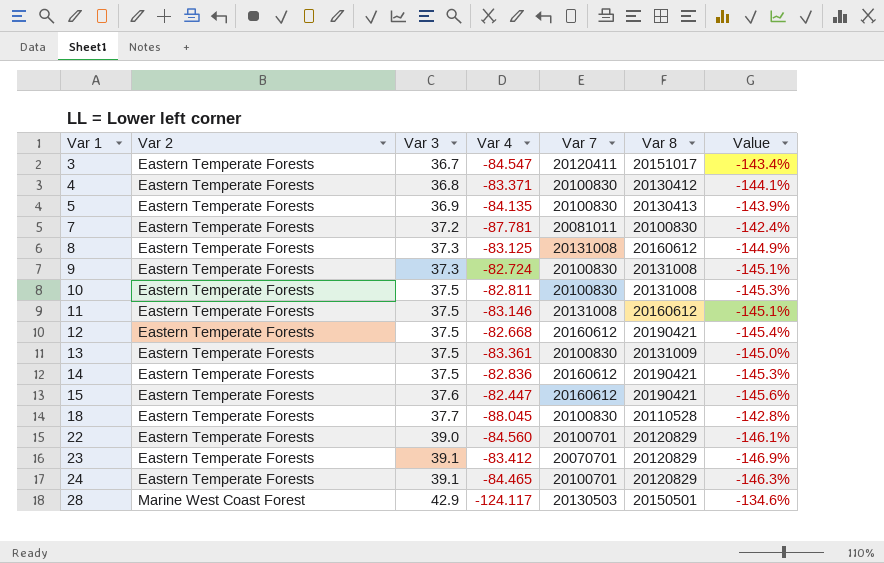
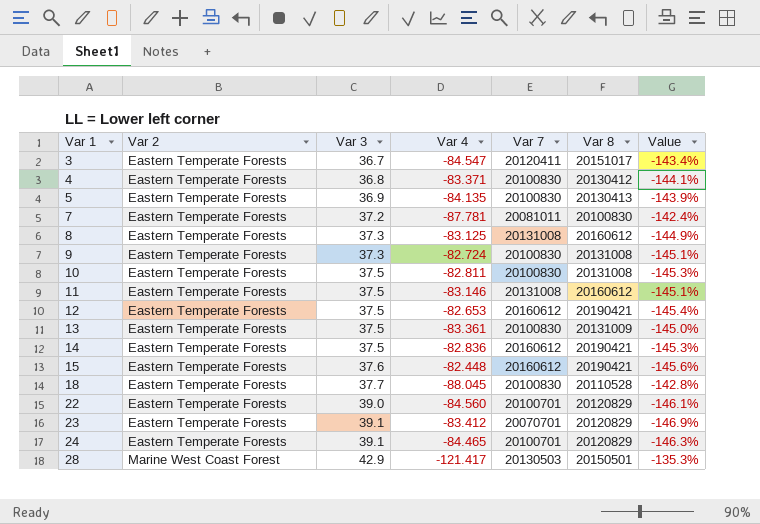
12 | Var 4: -82.668 -> -82.653
15 | Var 4: -82.447 -> -82.448
28 | Var 4: -124.117 -> -121.417
28 | Value: -134.6% -> -135.3%

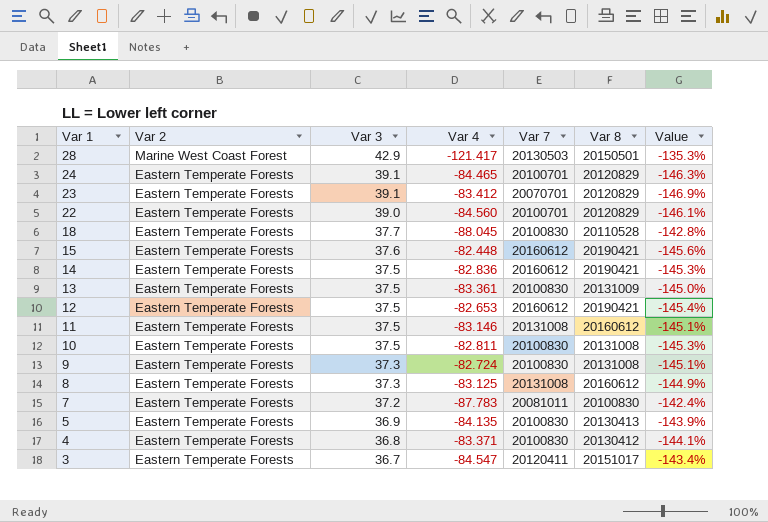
row order: Var 1 ascending -> Var 1 descending
7 | Var 4: -87.781 -> -87.783

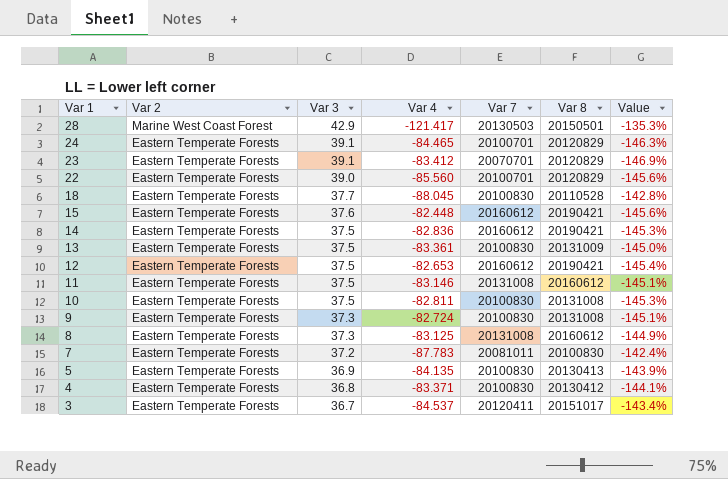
22 | Var 4: -84.560 -> -85.560
22 | Value: -146.1% -> -145.6%
3 | Var 4: -84.547 -> -84.537

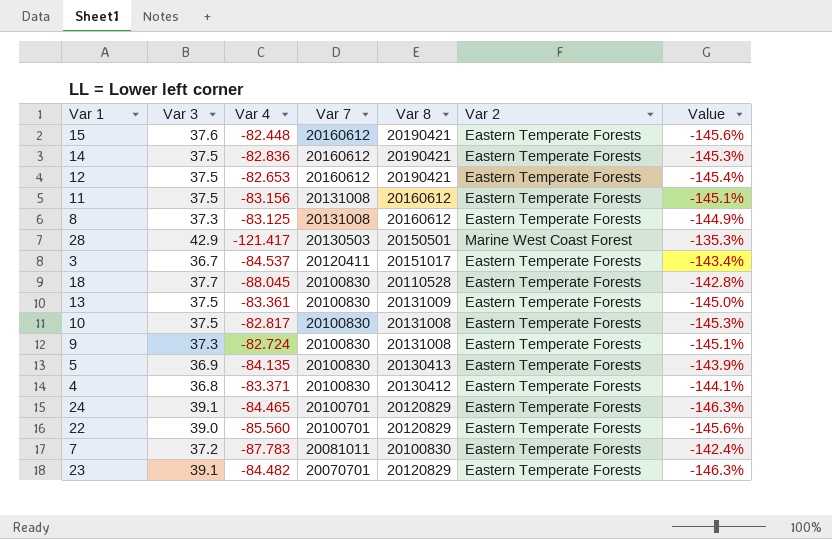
row order: Var 1 descending -> Var 7 descending
column Var 2 | position: 2 -> 6
11 | Var 4: -83.146 -> -83.156
10 | Var 4: -82.811 -> -82.817
23 | Var 4: -83.412 -> -84.482
23 | Value: -146.9% -> -146.3%

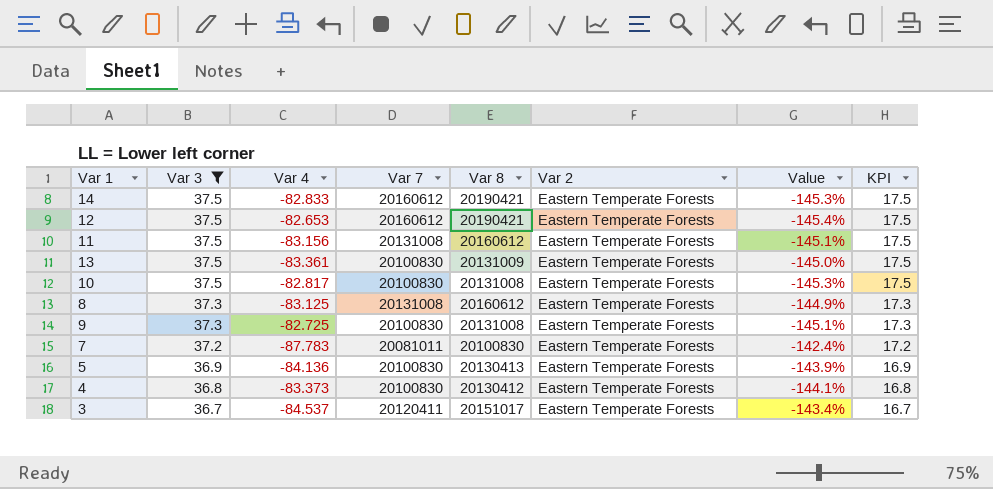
filter: none -> Var 3 <= 37.5
row order: Var 7 descending -> Var 3 descending
column KPI | formula: none -> [Var 3] - 20
14 | Var 4: -82.836 -> -82.833
9 | Var 4: -82.724 -> -82.725
5 | Var 4: -84.135 -> -84.136
4 | Var 4: -83.371 -> -83.373

